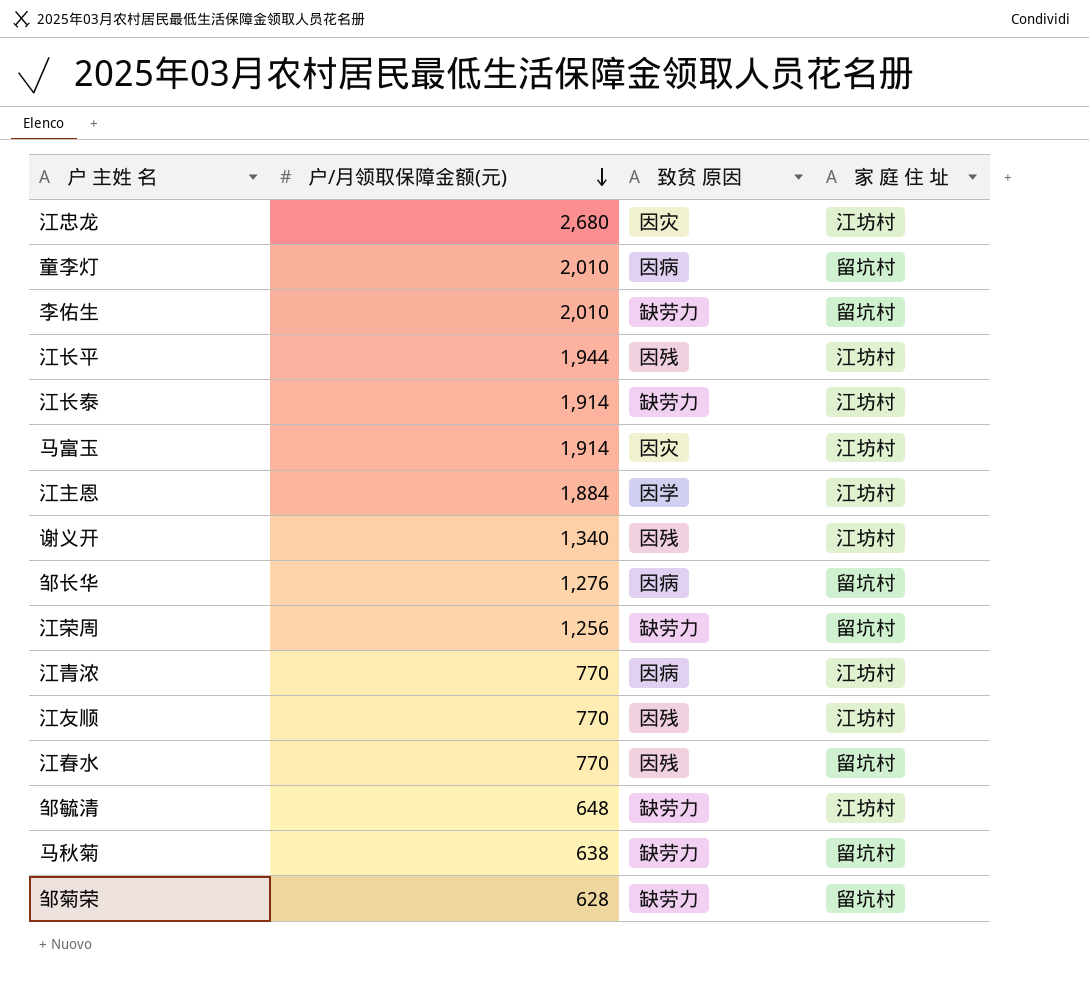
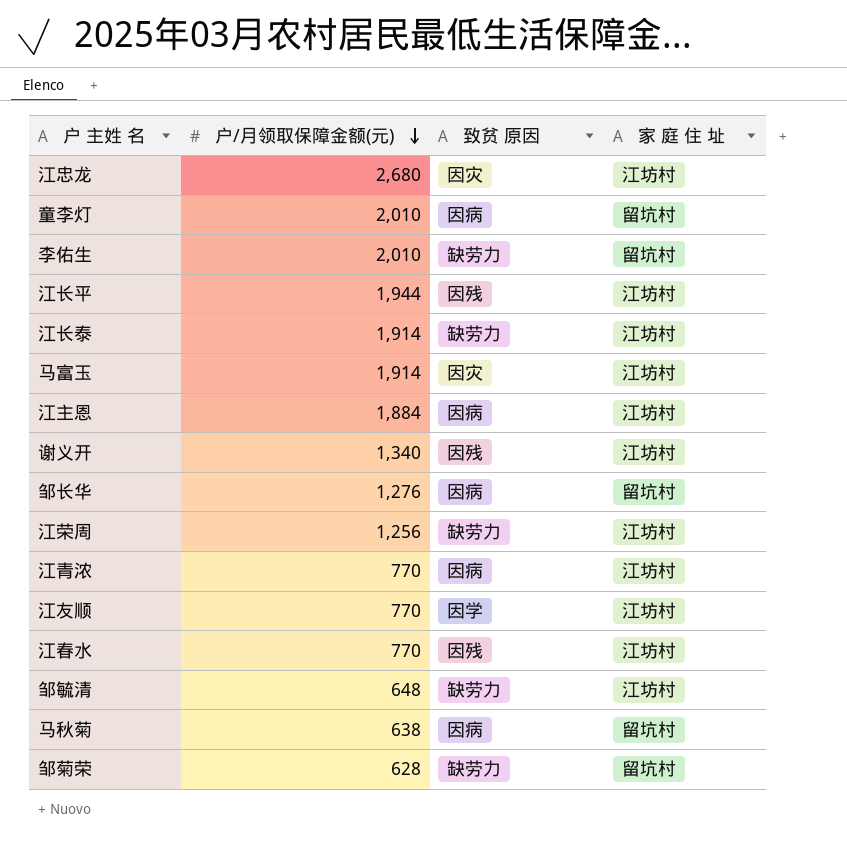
江主恩 | 致贫 原因: 因学 -> 因病
江荣周 | 家 庭 住 址: 留坑村 -> 江坊村
江友顺 | 致贫 原因: 因残 -> 因学
江春水 | 家 庭 住 址: 留坑村 -> 江坊村
马秋菊 | 致贫 原因: 缺劳力 -> 因病

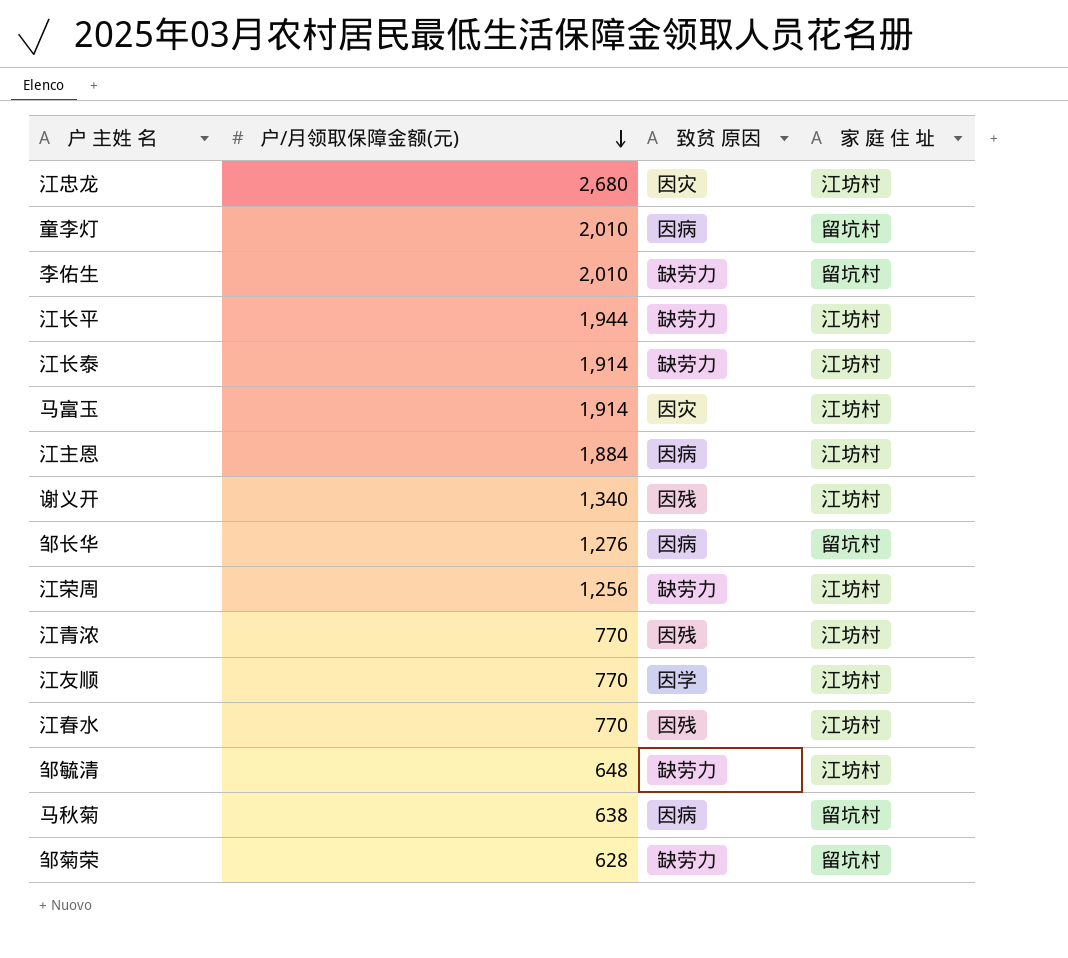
江长平 | 致贫 原因: 因残 -> 缺劳力
江青浓 | 致贫 原因: 因病 -> 因残

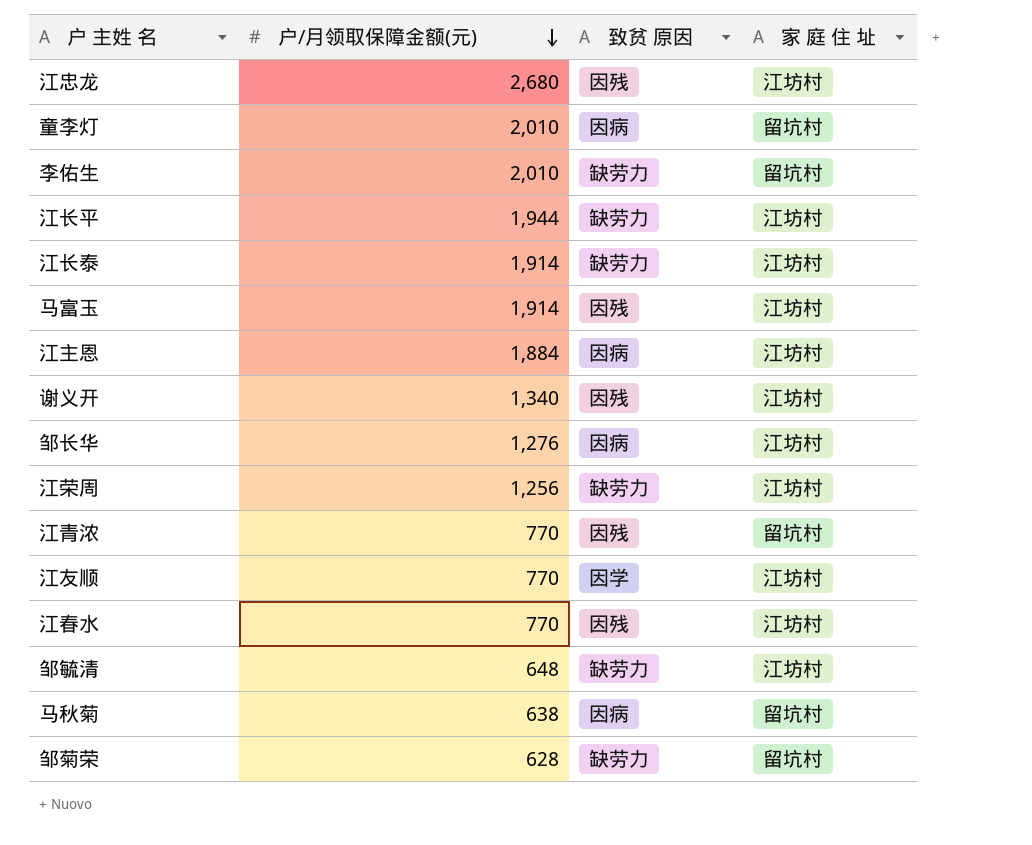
江忠龙 | 致贫 原因: 因灾 -> 因残
马富玉 | 致贫 原因: 因灾 -> 因残
邹长华 | 家 庭 住 址: 留坑村 -> 江坊村
江青浓 | 家 庭 住 址: 江坊村 -> 留坑村

